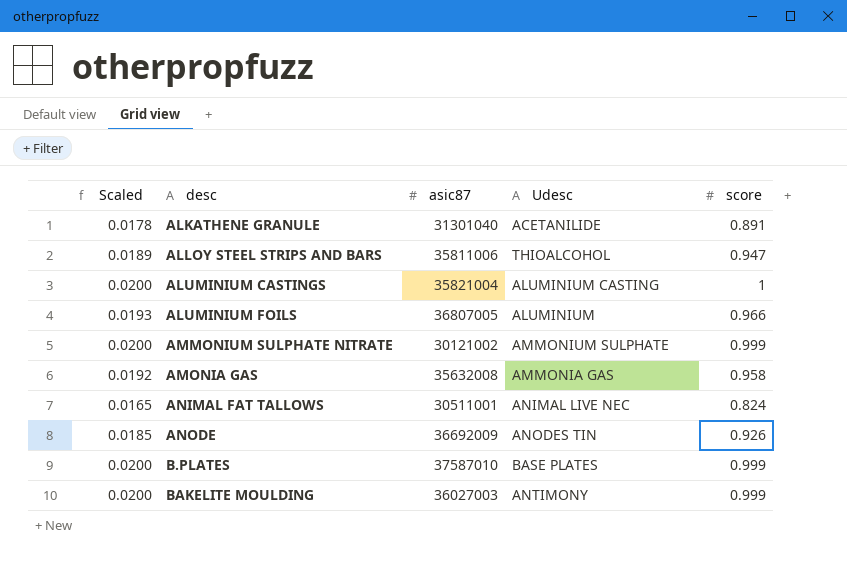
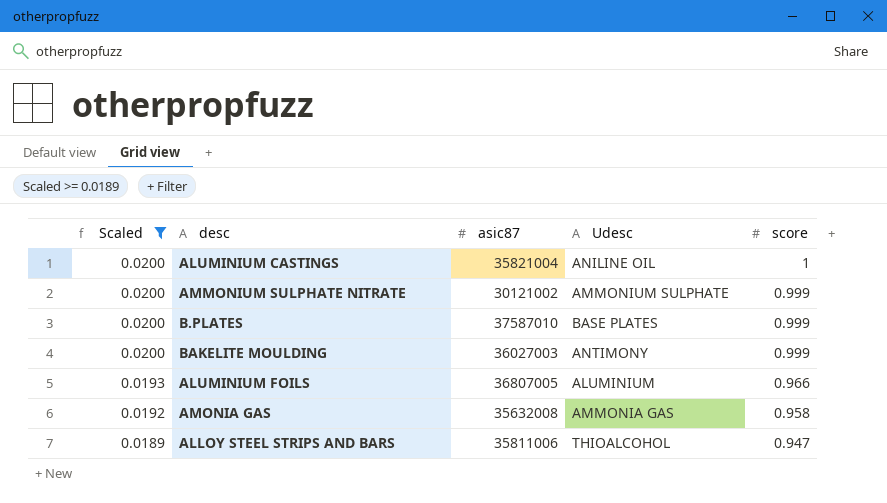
filter: none -> Scaled >= 0.0189
row order: desc ascending -> Scaled descending
ALUMINIUM CASTINGS | Udesc: ALUMINIUM CASTING -> ANILINE OIL

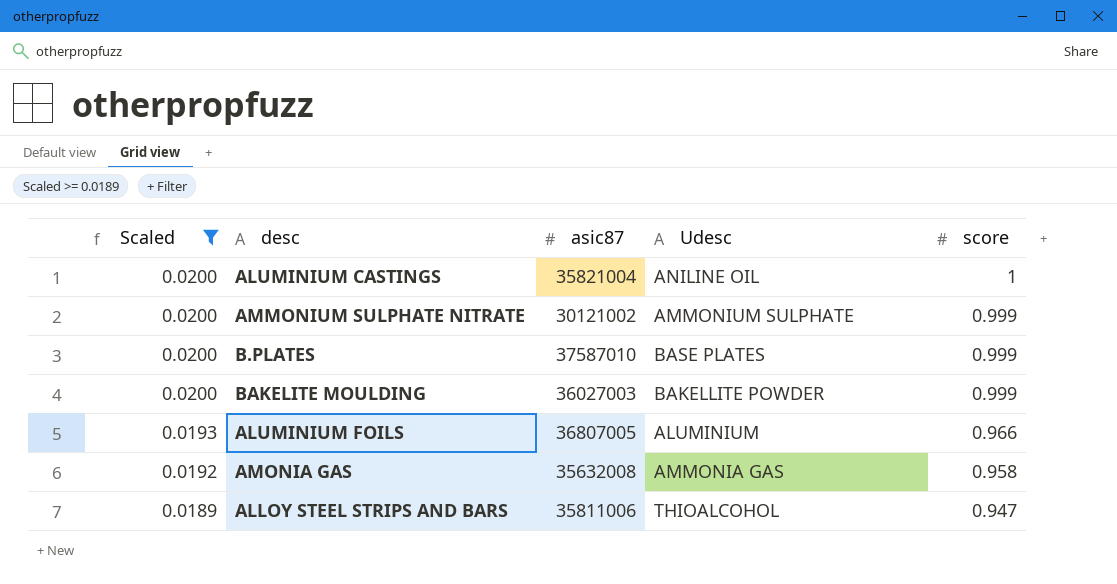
BAKELITE MOULDING | Udesc: ANTIMONY -> BAKELLITE POWDER

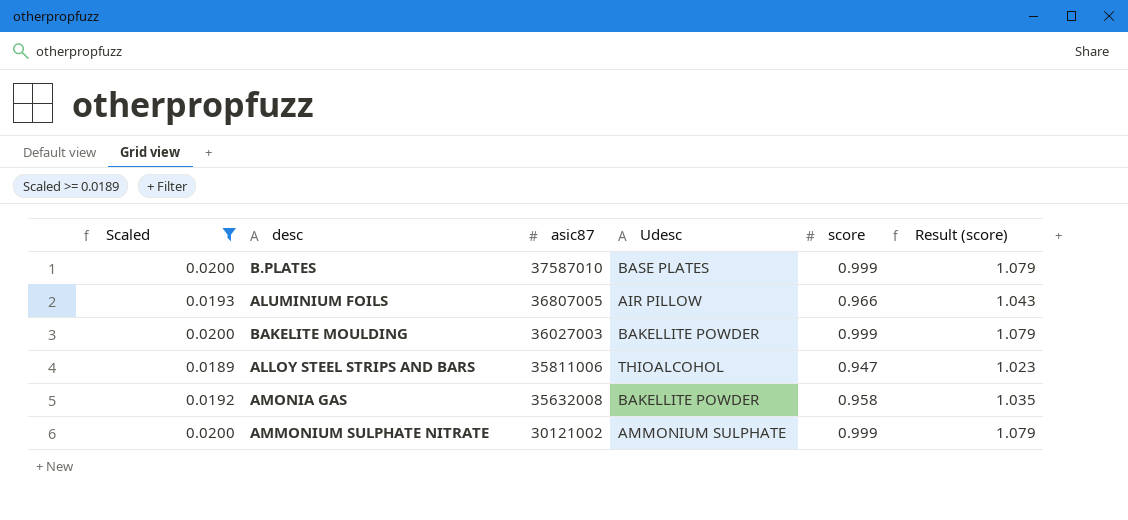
row order: Scaled descending -> asic87 descending
column Result (score) | formula: none -> [score] * 1.08
row ALUMINIUM CASTINGS: 0.0200 | 35821004 | ANILINE OIL | 1 -> none
ALUMINIUM FOILS | Udesc: ALUMINIUM -> AIR PILLOW
AMONIA GAS | Udesc: AMMONIA GAS -> BAKELLITE POWDER

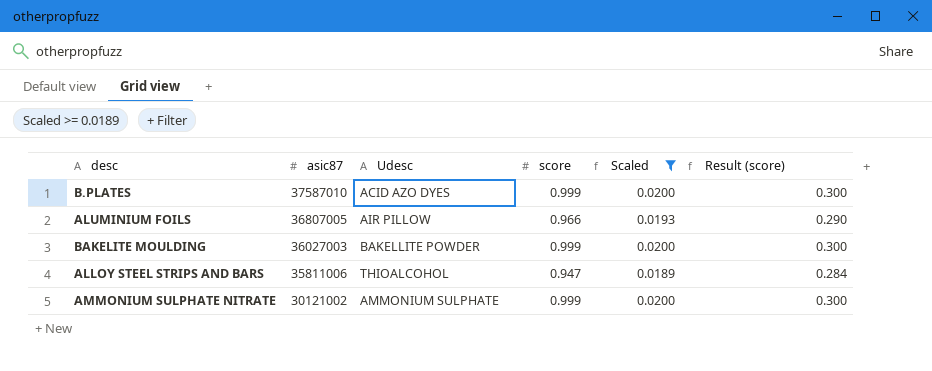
column Scaled | position: 1 -> 5
column Result (score) | formula: [score] * 1.08 -> [score] * 0.3
row AMONIA GAS: 0.0192 | 35632008 | BAKELLITE POWDER | 0.958 | 1.035 -> none
B.PLATES | Udesc: BASE PLATES -> ACID AZO DYES

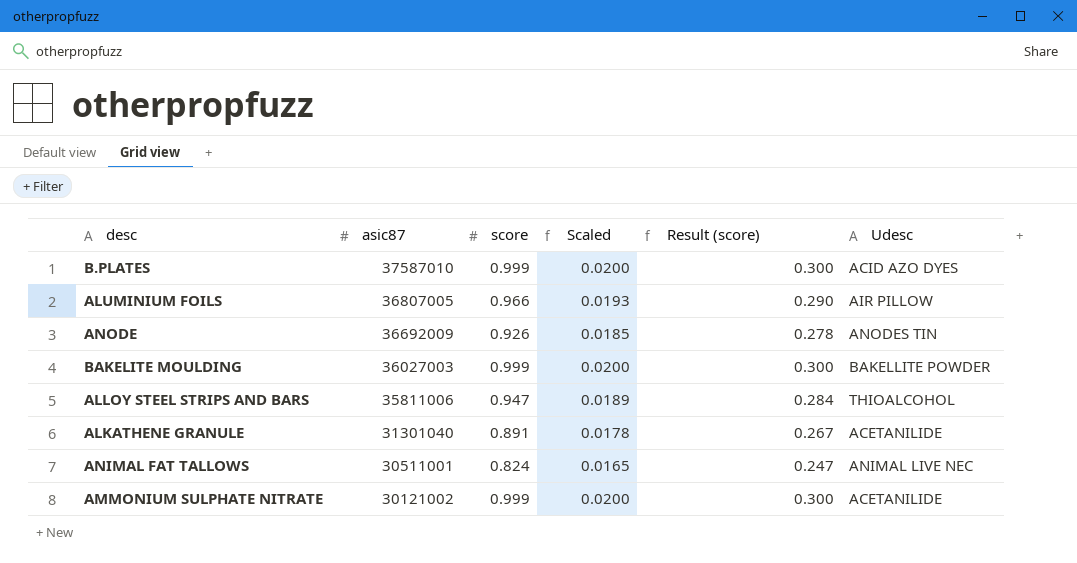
filter: Scaled >= 0.0189 -> none
column Udesc | position: 3 -> 6
AMMONIUM SULPHATE NITRATE | Udesc: AMMONIUM SULPHATE -> ACETANILIDE

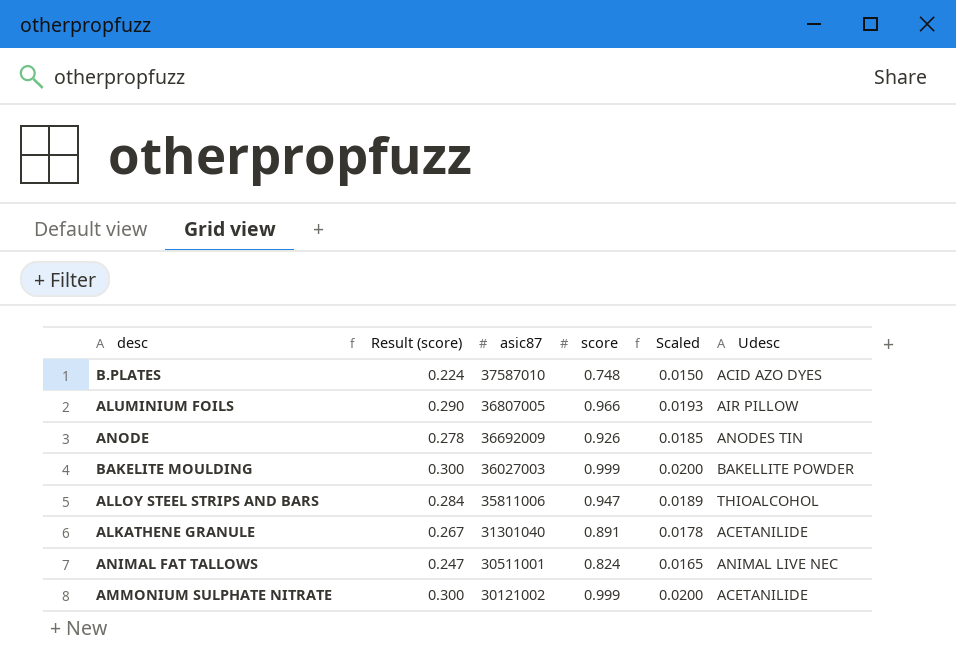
column Result (score) | position: 5 -> 2
B.PLATES | Result (score): 0.300 -> 0.224
B.PLATES | score: 0.999 -> 0.748
B.PLATES | Scaled: 0.0200 -> 0.0150

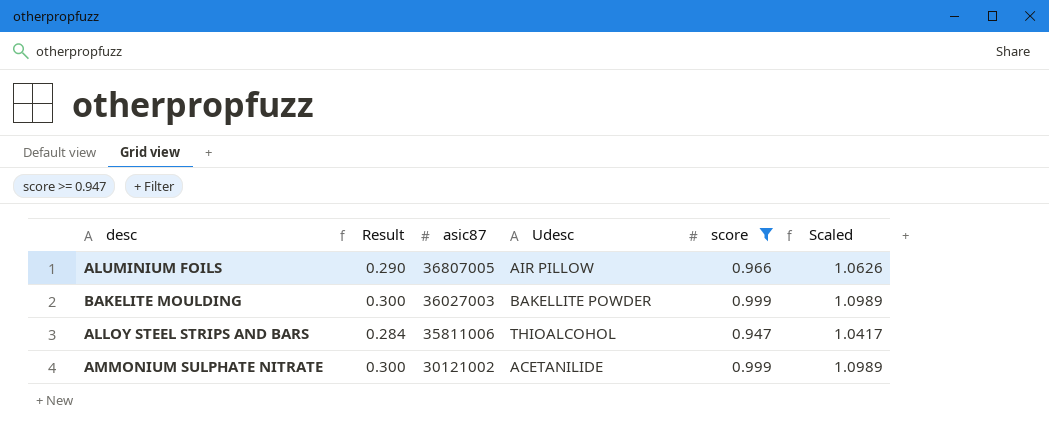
filter: none -> score >= 0.947
column name: Result (score) -> Result
column Udesc | position: 6 -> 4
column Scaled | formula: [score] * 0.02 -> [score] * 1.1

